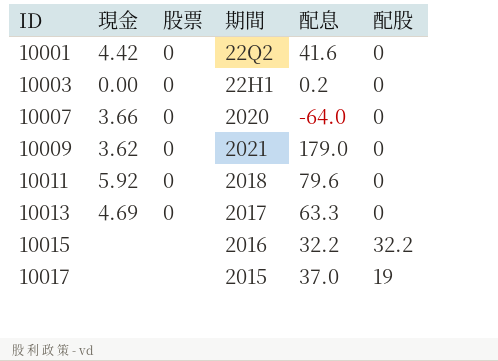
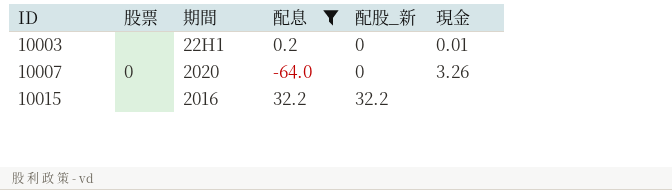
filter: none -> 配息 <= 32.2
column name: 配股 -> 配股_新
column 現金 | position: 2 -> 6
10003 | 股票: 0 -> none
10003 | 現金: 0.00 -> 0.01
10007 | 現金: 3.66 -> 3.26

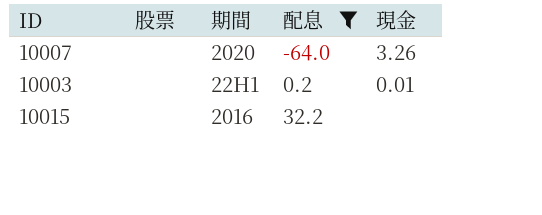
row order: ID ascending -> 配息 ascending
column 配股_新 | position: 5 -> none
10007 | 股票: 0 -> none

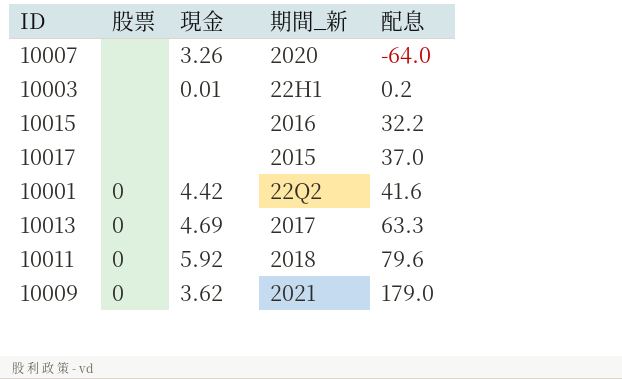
filter: 配息 <= 32.2 -> none
column 現金 | position: 5 -> 3
column name: 期間 -> 期間_新

